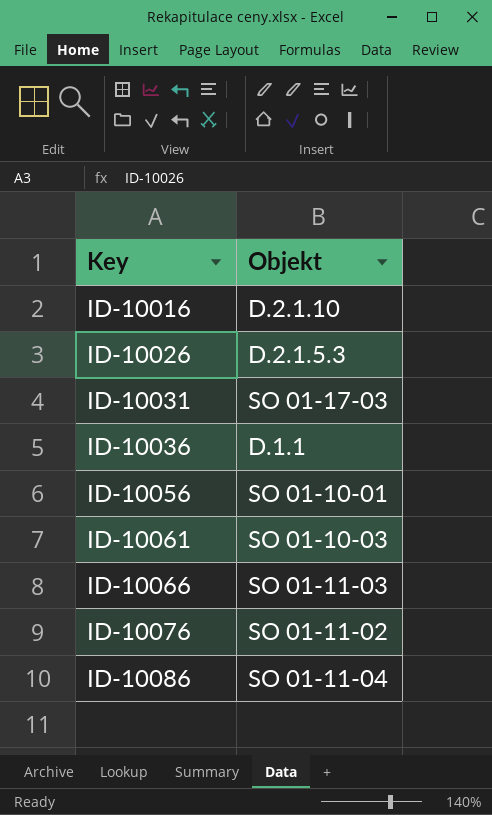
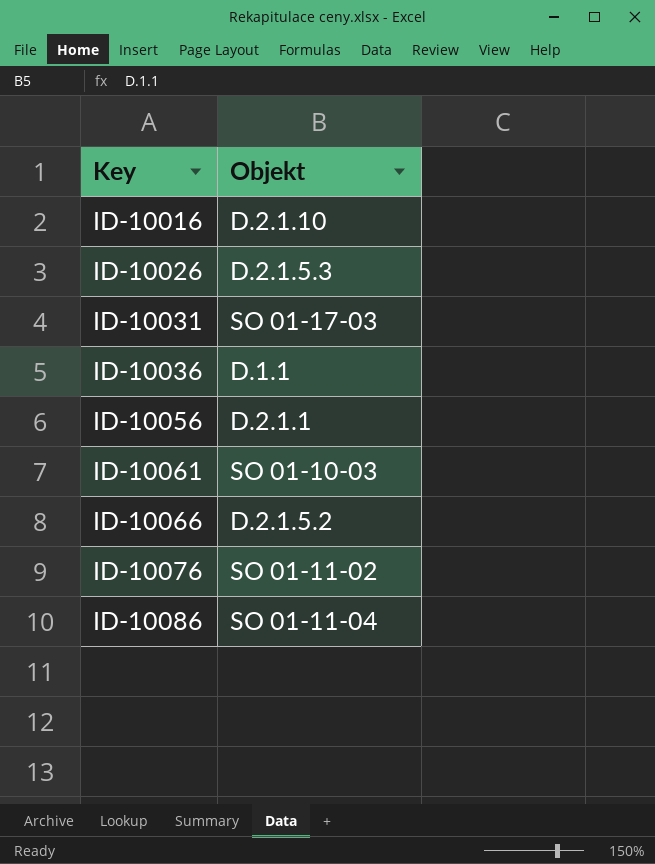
ID-10056 | Objekt: SO 01-10-01 -> D.2.1.1
ID-10066 | Objekt: SO 01-11-03 -> D.2.1.5.2

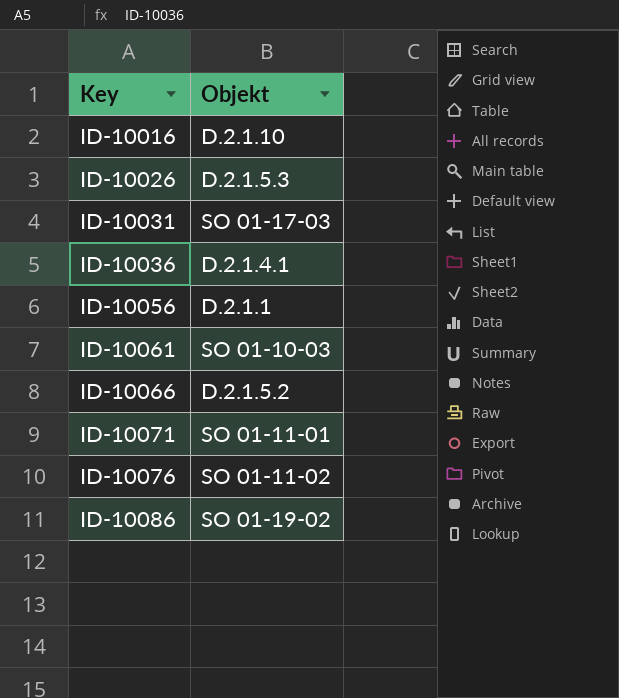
ID-10036 | Objekt: D.1.1 -> D.2.1.4.1
row ID-10071: none -> SO 01-11-01
ID-10086 | Objekt: SO 01-11-04 -> SO 01-19-02

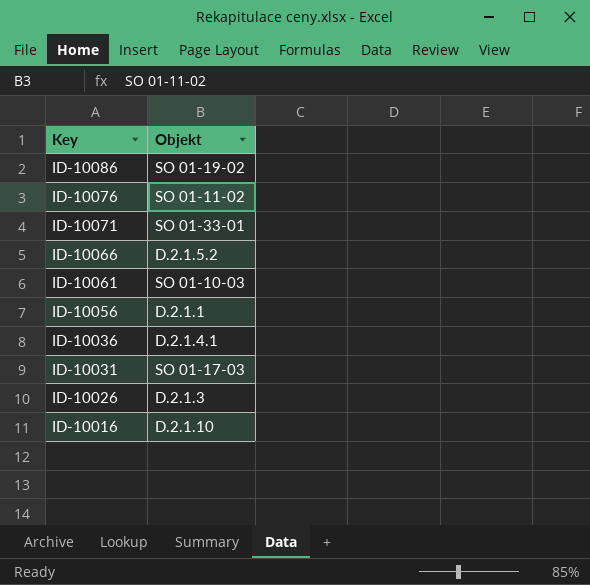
row order: Key ascending -> Key descending
ID-10071 | Objekt: SO 01-11-01 -> SO 01-33-01
ID-10026 | Objekt: D.2.1.5.3 -> D.2.1.3

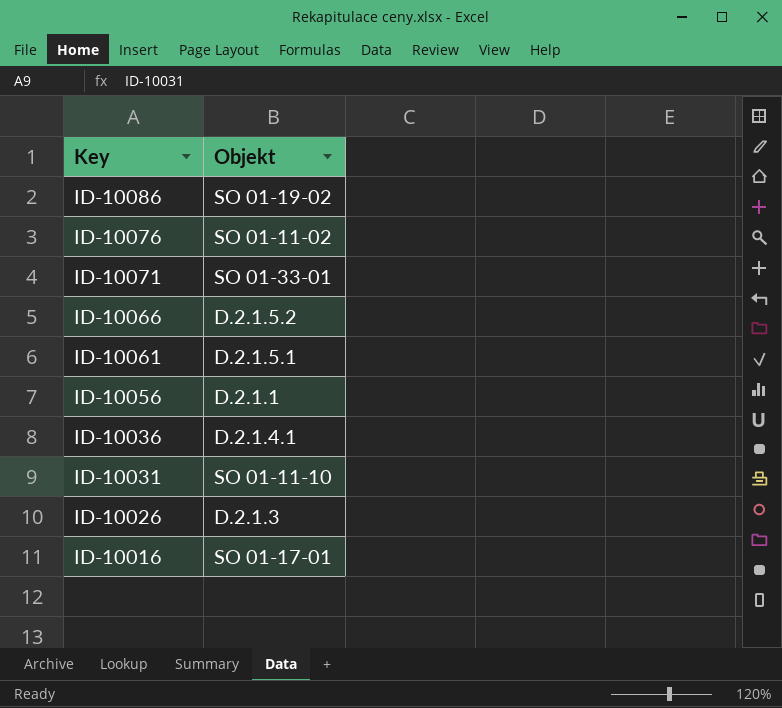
ID-10061 | Objekt: SO 01-10-03 -> D.2.1.5.1
ID-10031 | Objekt: SO 01-17-03 -> SO 01-11-10
ID-10016 | Objekt: D.2.1.10 -> SO 01-17-01

